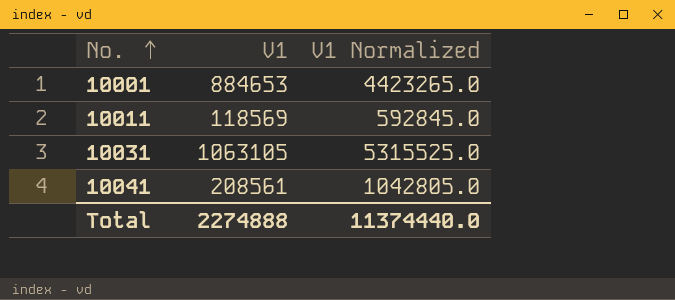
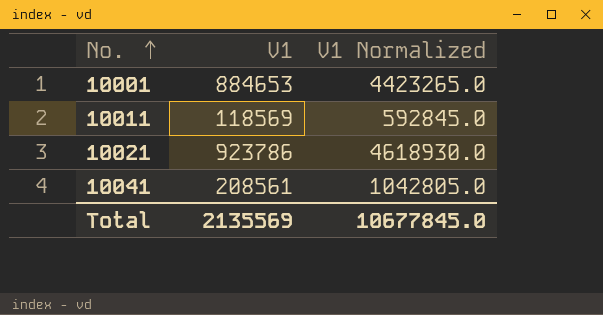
row 10031: 1063105 | 5315525.0 -> none
row 10021: none -> 923786 | 4618930.0
Total | V1: 2274888 -> 2135569
Total | V1 Normalized: 11374440.0 -> 10677845.0

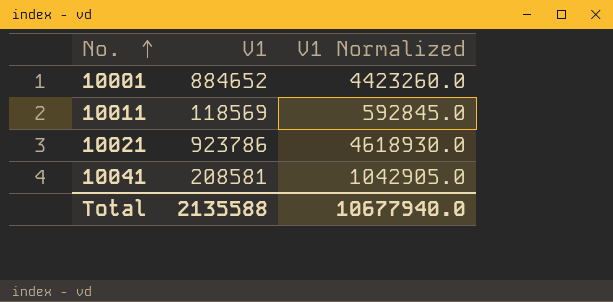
10001 | V1: 884653 -> 884652
10001 | V1 Normalized: 4423265.0 -> 4423260.0
10041 | V1: 208561 -> 208581
10041 | V1 Normalized: 1042805.0 -> 1042905.0
Total | V1: 2135569 -> 2135588
Total | V1 Normalized: 10677845.0 -> 10677940.0

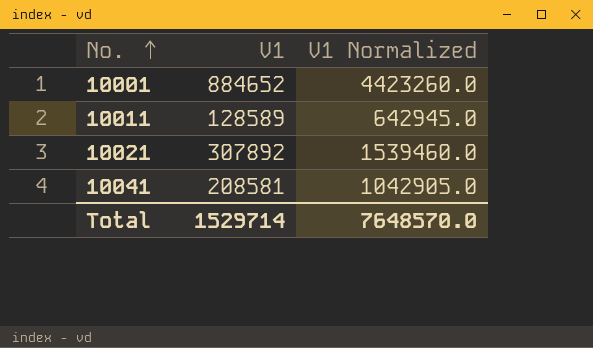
10011 | V1: 118569 -> 128589
10011 | V1 Normalized: 592845.0 -> 642945.0
10021 | V1: 923786 -> 307892
10021 | V1 Normalized: 4618930.0 -> 1539460.0
Total | V1: 2135588 -> 1529714
Total | V1 Normalized: 10677940.0 -> 7648570.0

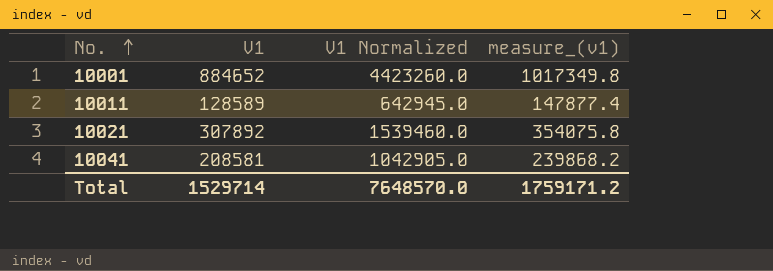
column measure_(v1) | formula: none -> [V1] * 1.15

